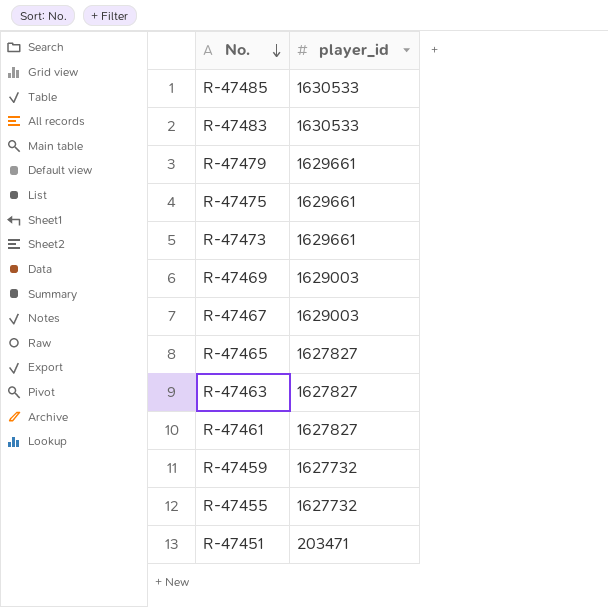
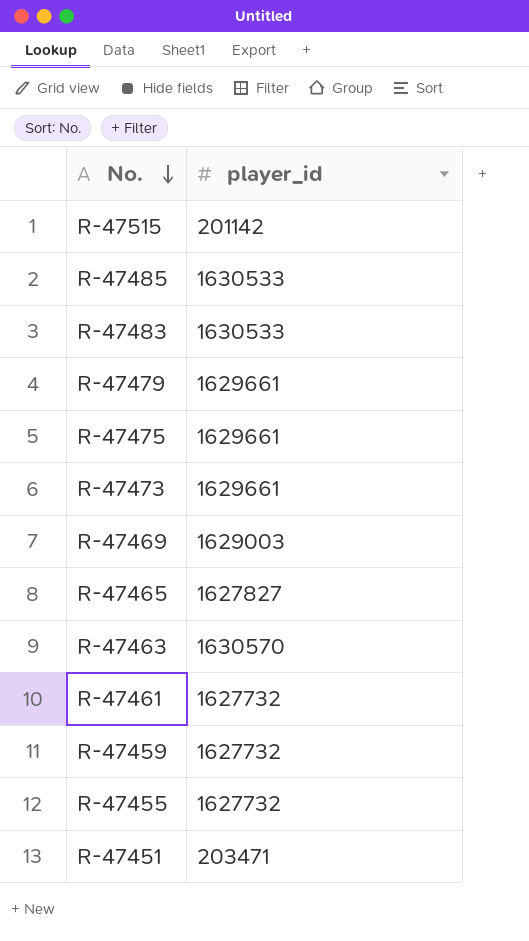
row R-47467: 1629003 -> none
row R-47515: none -> 201142
R-47463 | player_id: 1627827 -> 1630570
R-47461 | player_id: 1627827 -> 1627732

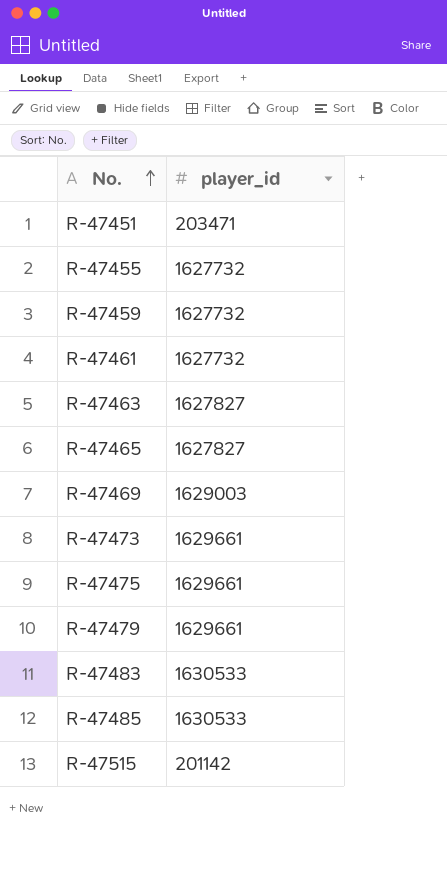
row order: No. descending -> No. ascending
R-47463 | player_id: 1630570 -> 1627827

